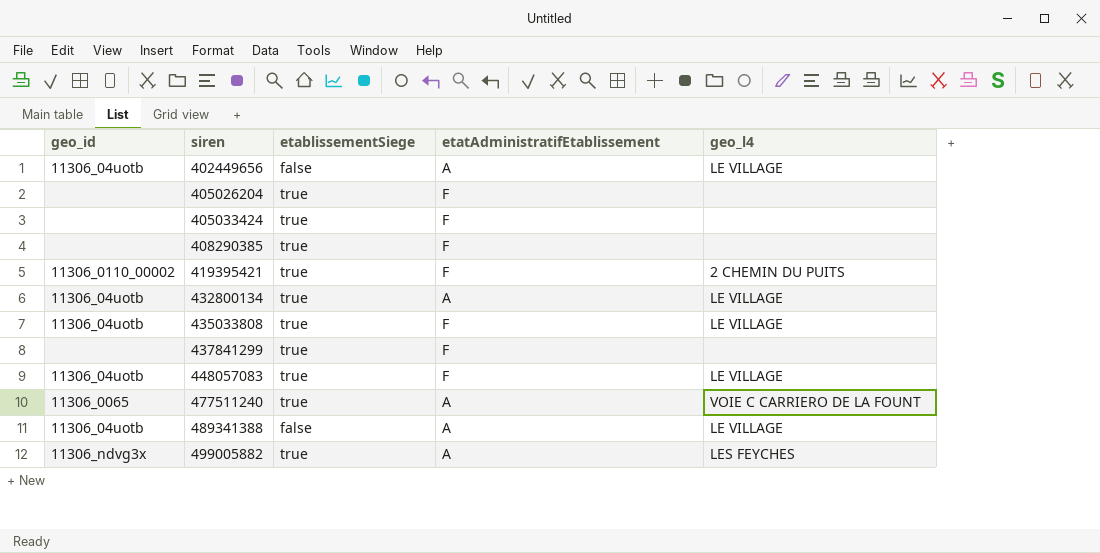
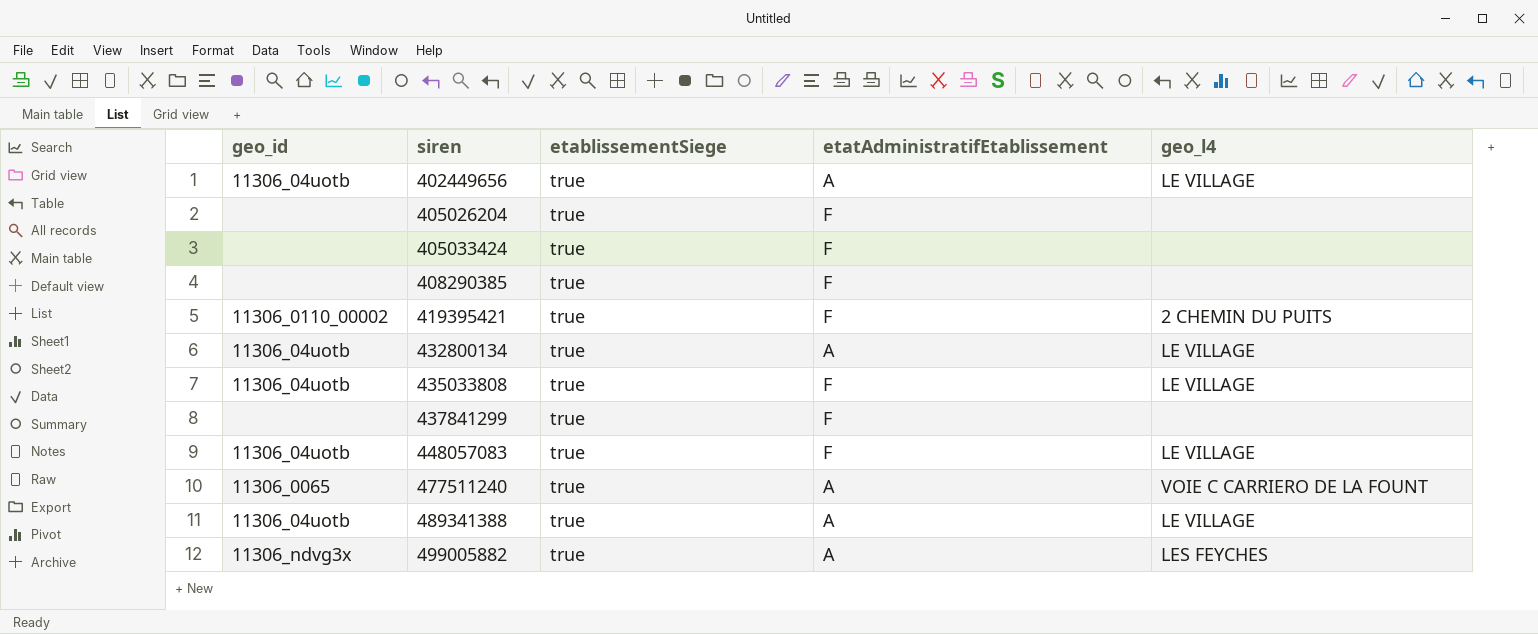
402449656 | etablissementSiege: false -> true
489341388 | etablissementSiege: false -> true

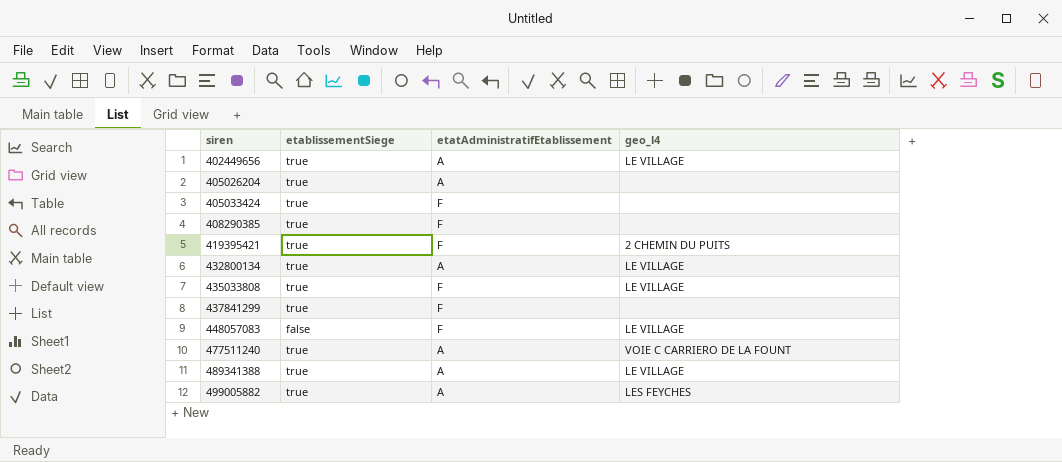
column geo_id | position: 1 -> none
405026204 | etatAdministratifEtablissement: F -> A
448057083 | etablissementSiege: true -> false

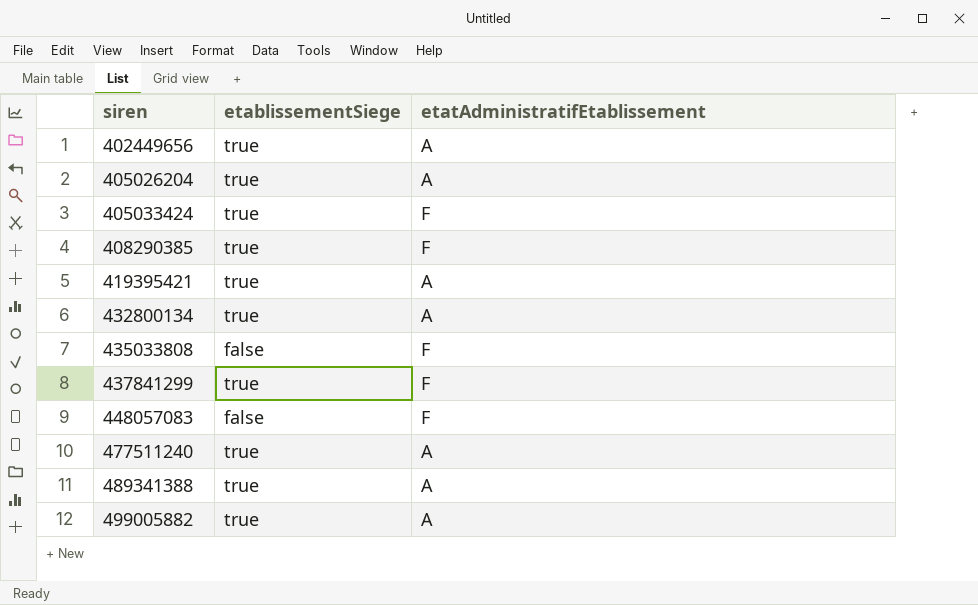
column geo_l4 | position: 4 -> none
419395421 | etatAdministratifEtablissement: F -> A
435033808 | etablissementSiege: true -> false

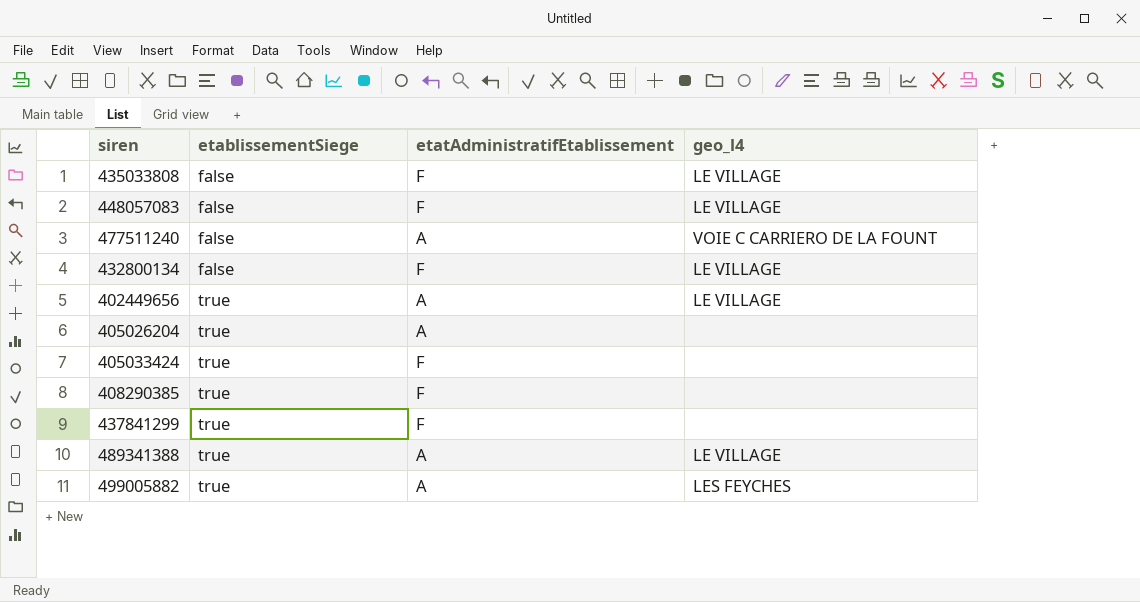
row order: siren ascending -> etablissementSiege ascending
column geo_l4 | position: none -> 4
row 419395421: true | A -> none
477511240 | etablissementSiege: true -> false
432800134 | etablissementSiege: true -> false
432800134 | etatAdministratifEtablissement: A -> F

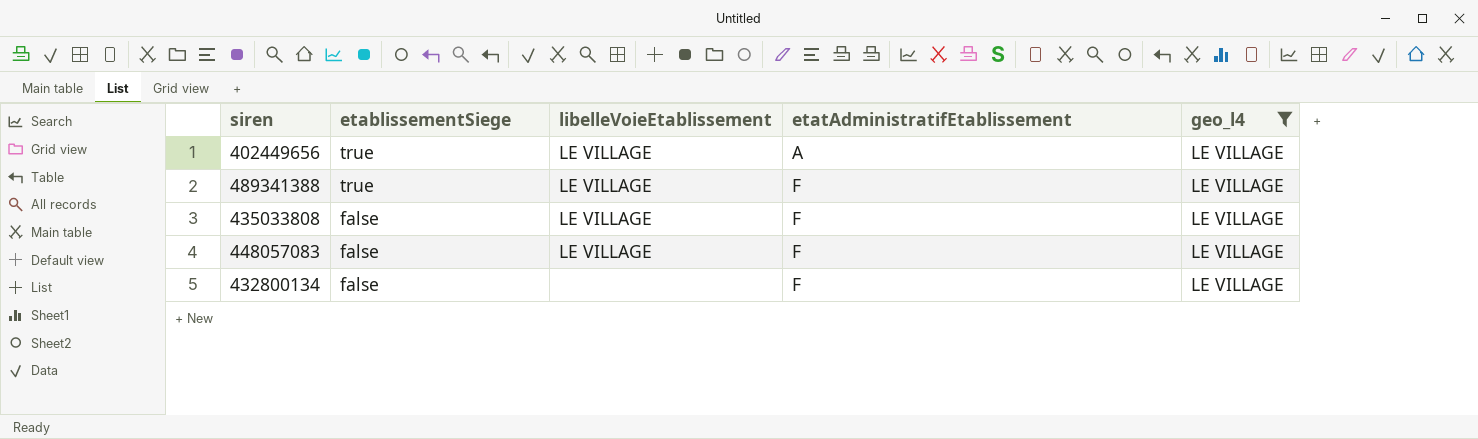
filter: none -> geo_l4 = LE VILLAGE
row order: etablissementSiege ascending -> etablissementSiege descending
column libelleVoieEtablissement | position: none -> 3
489341388 | etatAdministratifEtablissement: A -> F

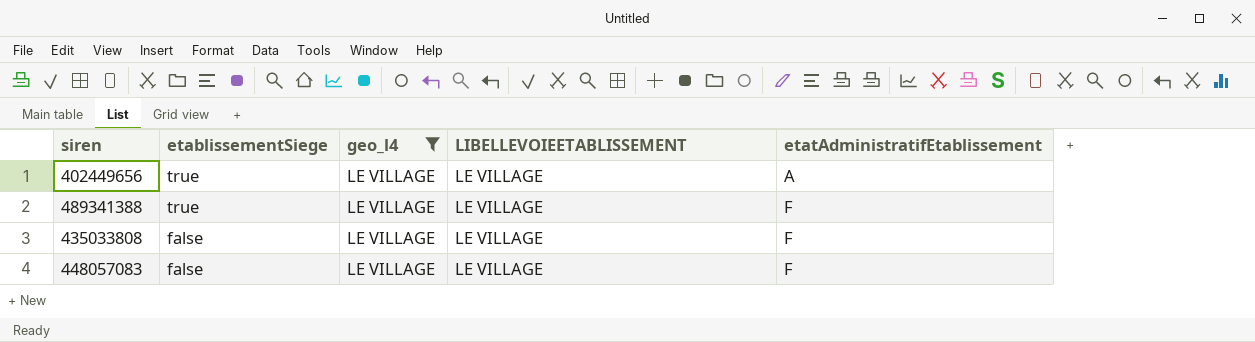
column geo_l4 | position: 5 -> 3
column name: libelleVoieEtablissement -> LIBELLEVOIEETABLISSEMENT
row 432800134: false | none | F | LE VILLAGE -> none

